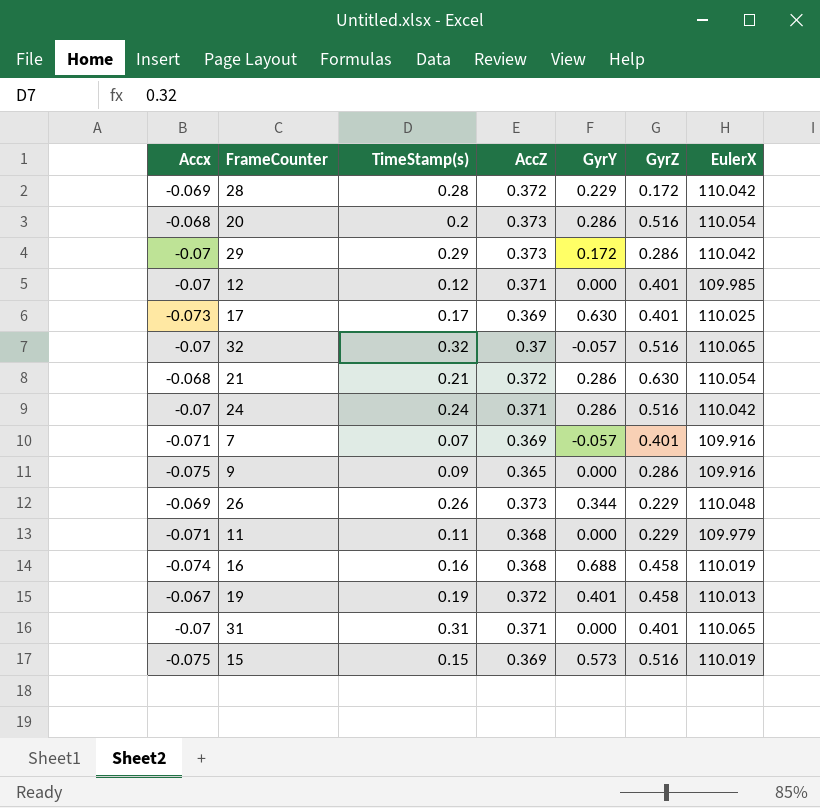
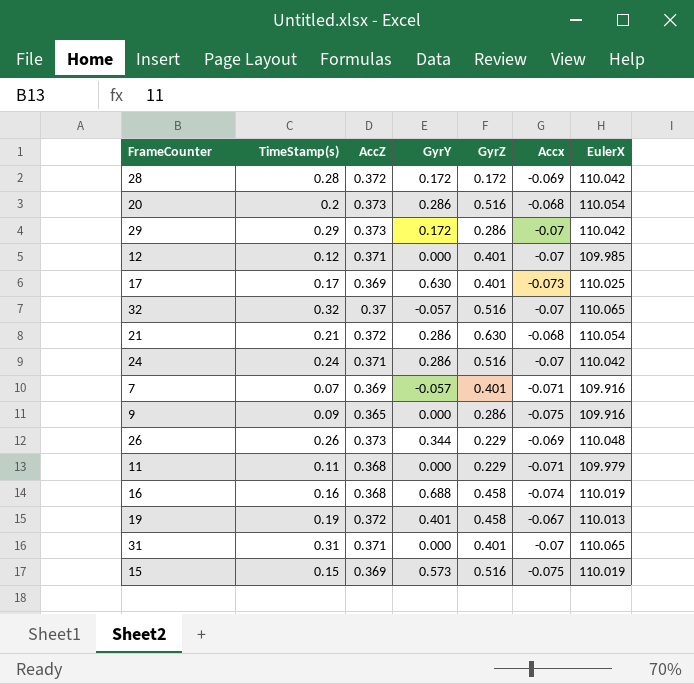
column Accx | position: 1 -> 6
28 | GyrY: 0.229 -> 0.172

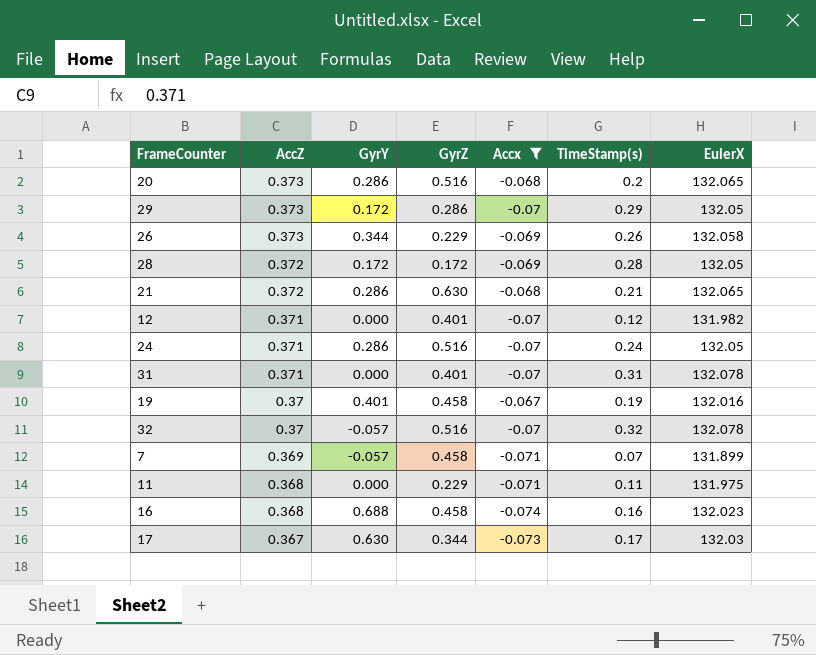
filter: none -> Accx != -0.075
row order: none -> AccZ descending
column TimeStamp(s) | position: 2 -> 6
20 | EulerX: 110.054 -> 132.065
29 | EulerX: 110.042 -> 132.05
26 | EulerX: 110.048 -> 132.058
28 | EulerX: 110.042 -> 132.05
21 | EulerX: 110.054 -> 132.065
12 | EulerX: 109.985 -> 131.982
24 | EulerX: 110.042 -> 132.05
31 | EulerX: 110.065 -> 132.078
19 | AccZ: 0.372 -> 0.37
19 | EulerX: 110.013 -> 132.016
32 | EulerX: 110.065 -> 132.078
7 | GyrZ: 0.401 -> 0.458
7 | EulerX: 109.916 -> 131.899
11 | EulerX: 109.979 -> 131.975
16 | EulerX: 110.019 -> 132.023
17 | AccZ: 0.369 -> 0.367
17 | GyrZ: 0.401 -> 0.344
17 | EulerX: 110.025 -> 132.03

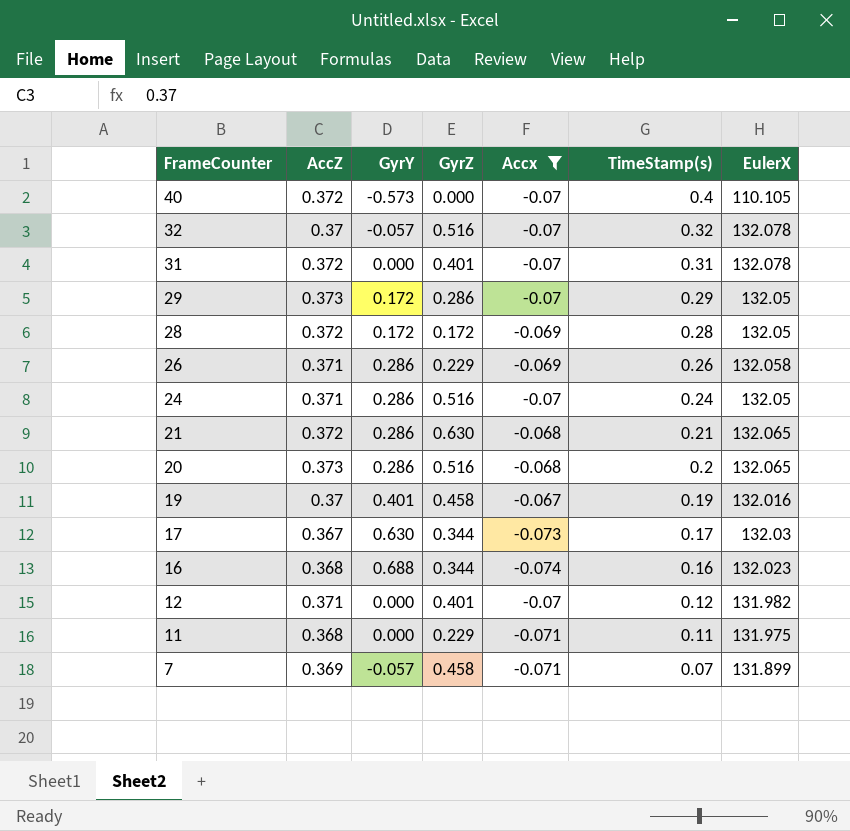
row order: AccZ descending -> FrameCounter descending
row 40: none -> 0.372 | -0.573 | 0.000 | -0.07 | 0.4 | 110.105
31 | AccZ: 0.371 -> 0.372
26 | AccZ: 0.373 -> 0.371
26 | GyrY: 0.344 -> 0.286
16 | GyrZ: 0.458 -> 0.344

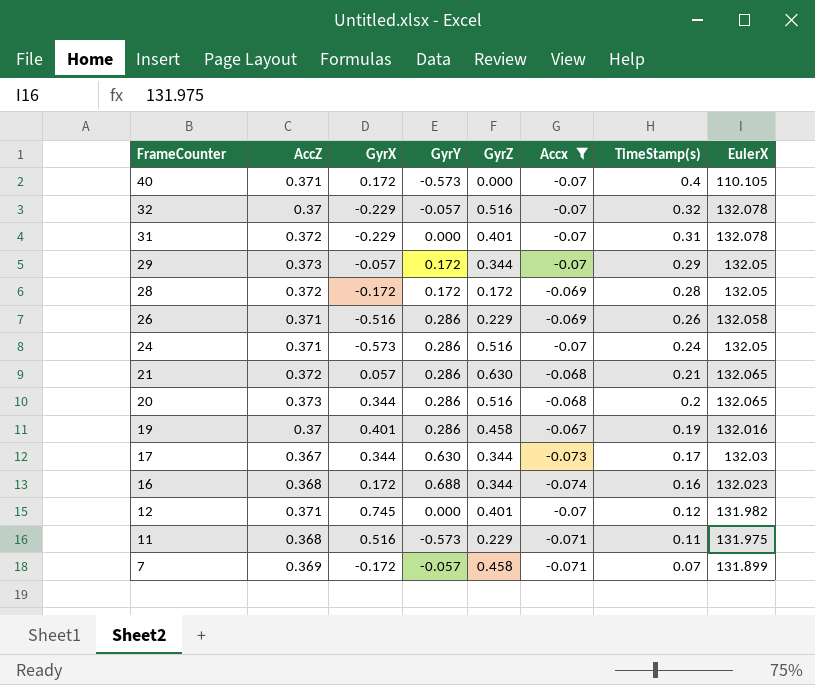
column GyrX | position: none -> 3
40 | AccZ: 0.372 -> 0.371
29 | GyrZ: 0.286 -> 0.344
19 | GyrY: 0.401 -> 0.286
11 | GyrY: 0.000 -> -0.573

